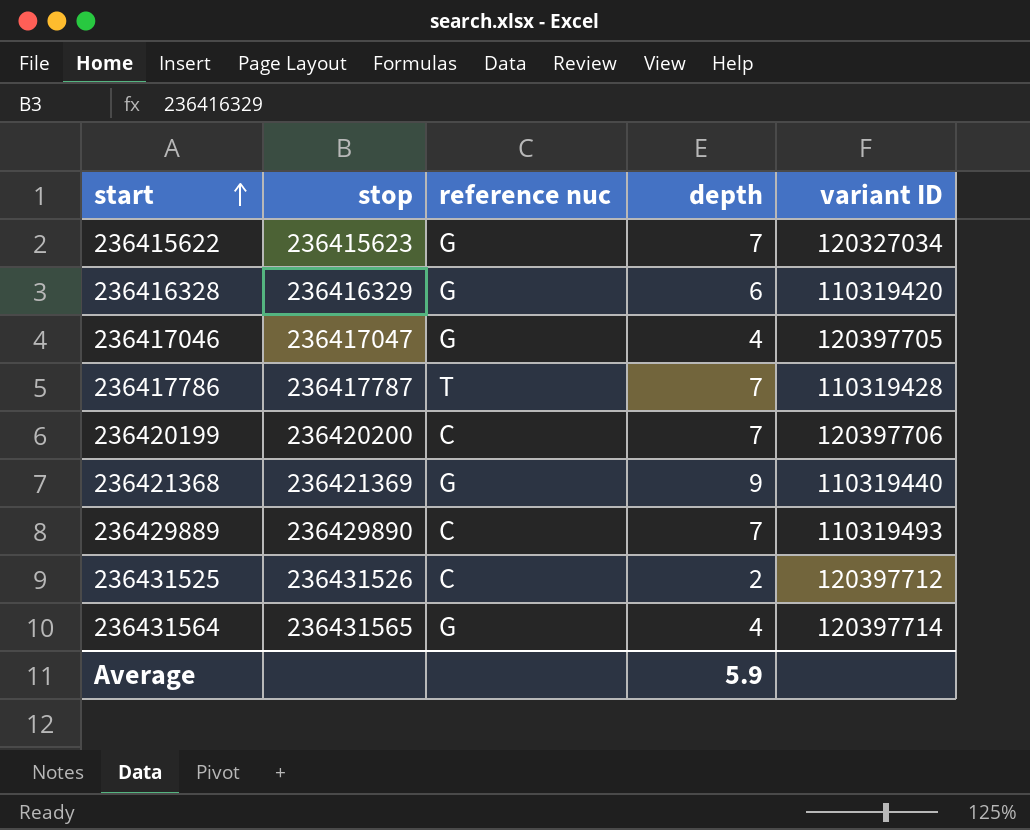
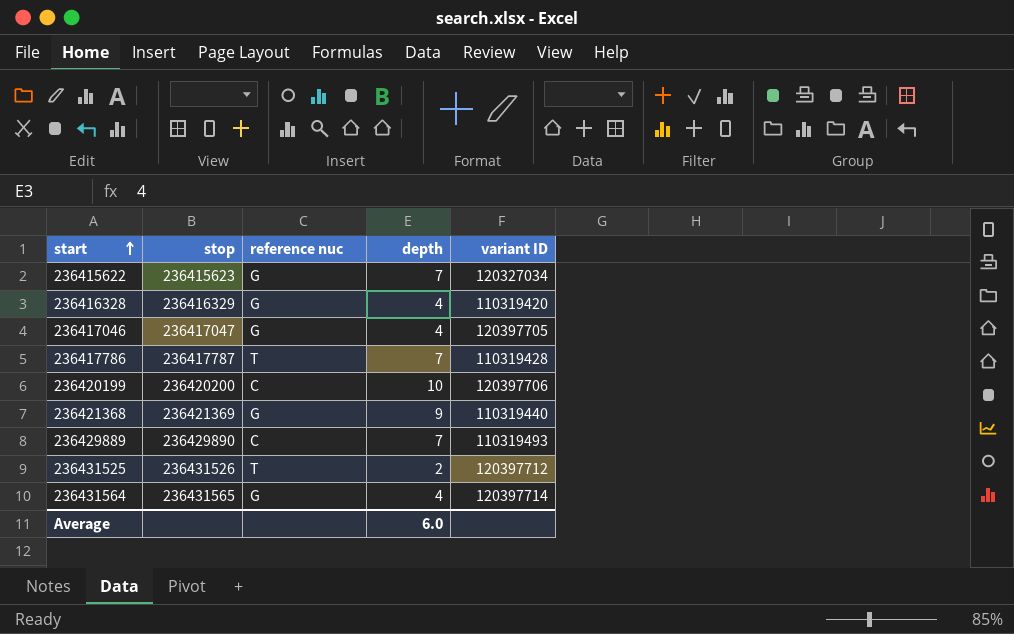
236416328 | depth: 6 -> 4
236420199 | depth: 7 -> 10
236431525 | reference nuc: C -> T
Average | depth: 5.9 -> 6.0

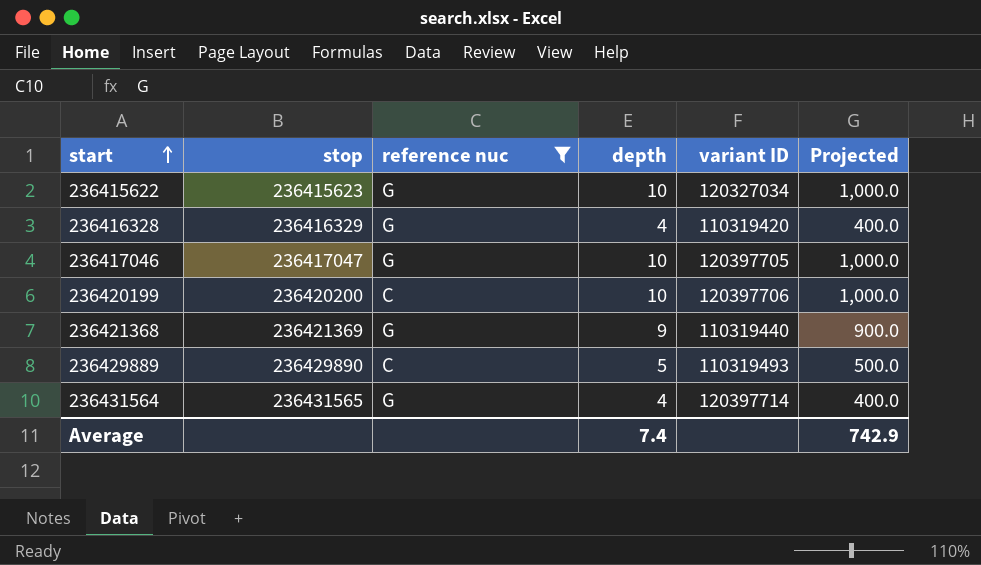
filter: none -> reference nuc != T
column Projected | formula: none -> [depth] * 100
236415622 | depth: 7 -> 10
236417046 | depth: 4 -> 10
236429889 | depth: 7 -> 5
Average | depth: 6.0 -> 7.4

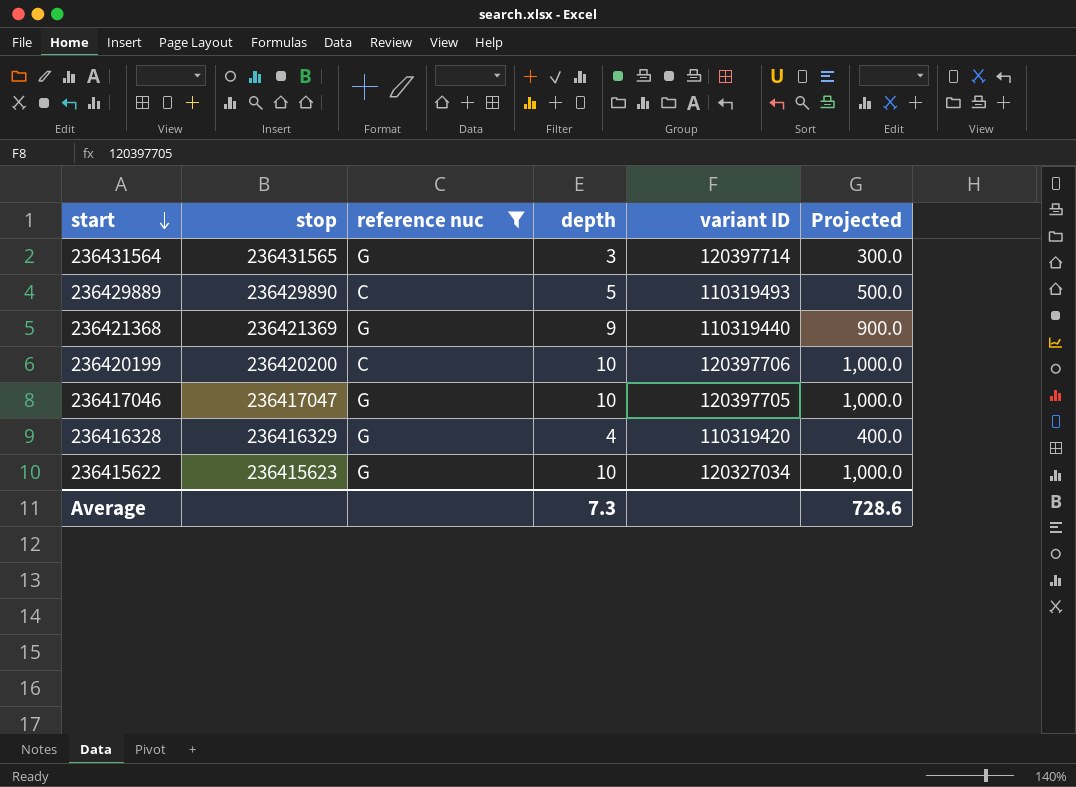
row order: start ascending -> start descending
236431564 | depth: 4 -> 3
236431564 | Projected: 400.0 -> 300.0
Average | depth: 7.4 -> 7.3
Average | Projected: 742.9 -> 728.6

